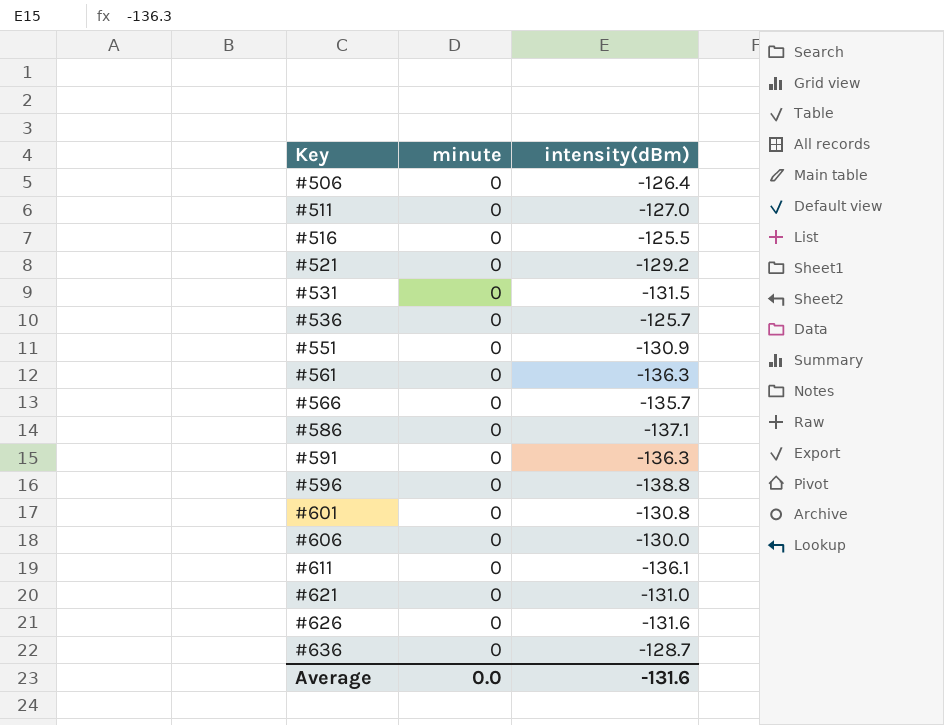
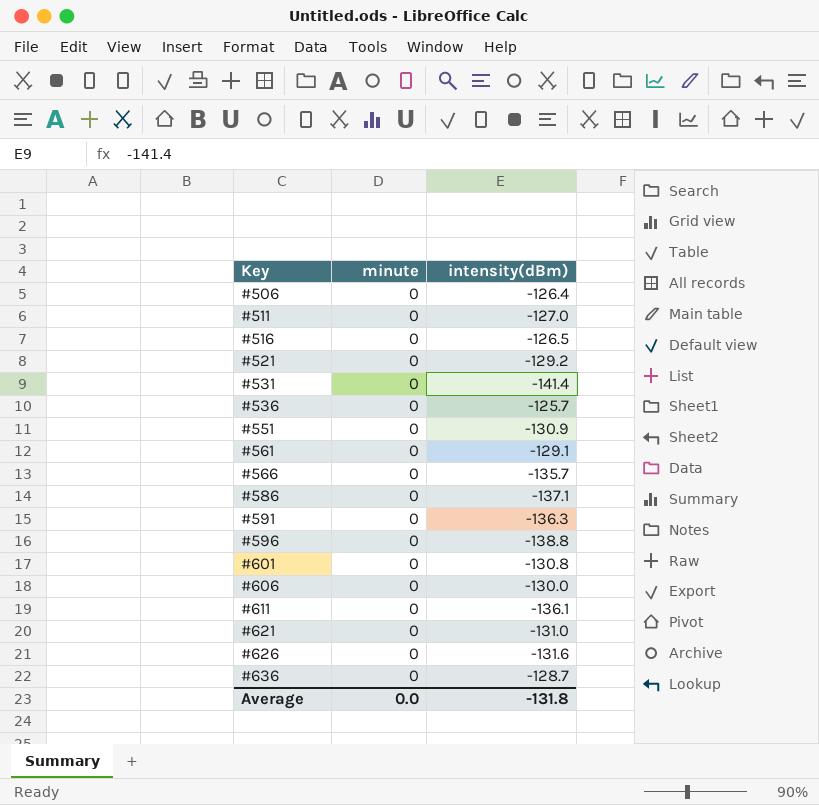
#516 | intensity(dBm): -125.5 -> -126.5
#531 | intensity(dBm): -131.5 -> -141.4
#561 | intensity(dBm): -136.3 -> -129.1
Average | intensity(dBm): -131.6 -> -131.8

